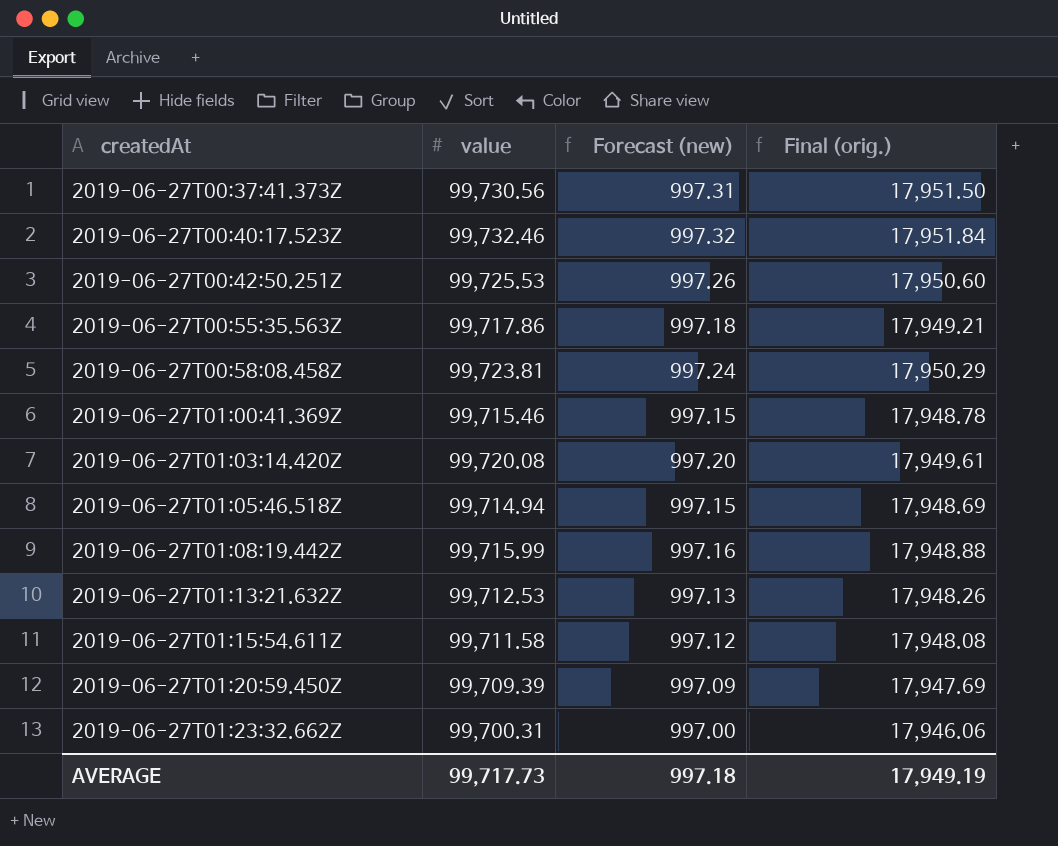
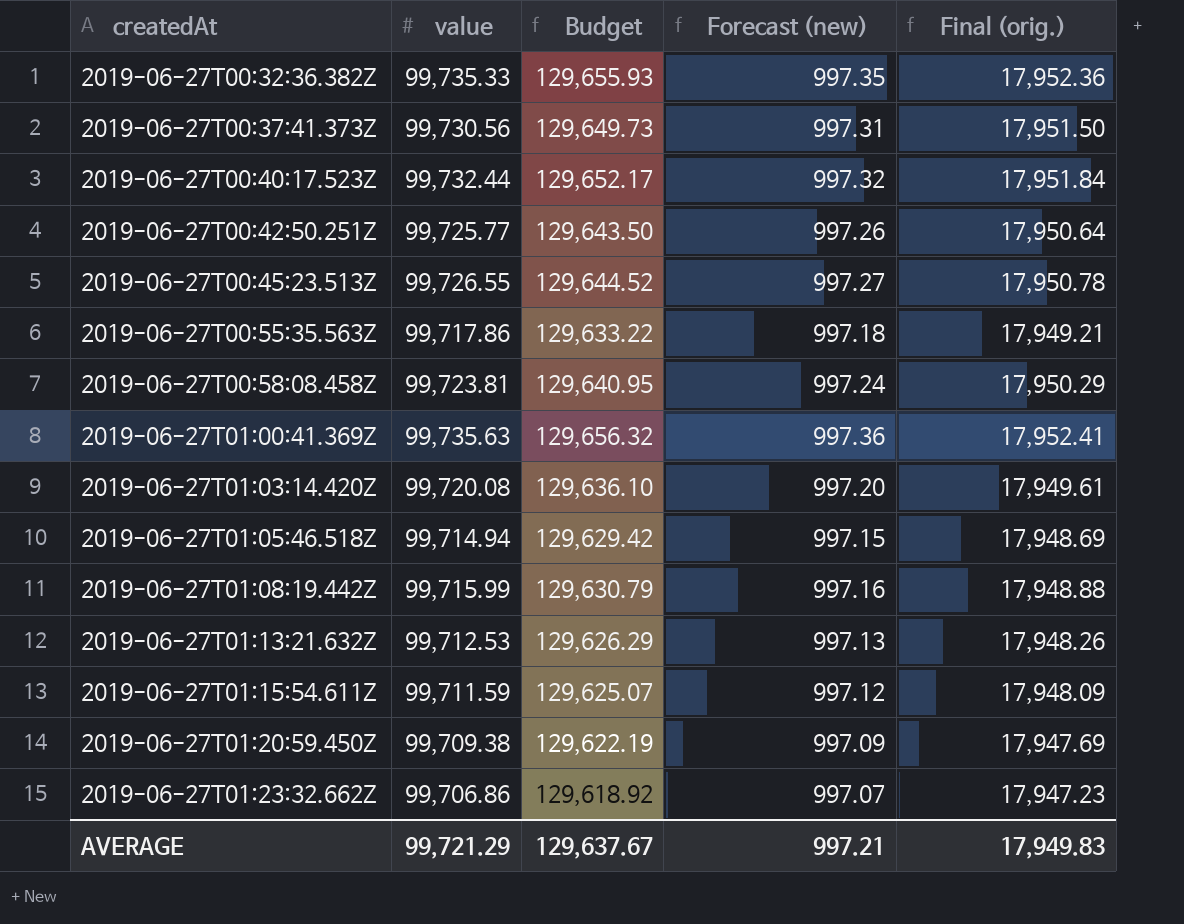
column Budget | formula: none -> [value] * 1.3
row 2019-06-27T00:32:36.382Z: none -> 99,735.33 | 129,655.93 | 997.35 | 17,952.36
2019-06-27T00:40:17.523Z | value: 99,732.46 -> 99,732.44
2019-06-27T00:42:50.251Z | value: 99,725.53 -> 99,725.77
2019-06-27T00:42:50.251Z | Final (orig.): 17,950.60 -> 17,950.64
row 2019-06-27T00:45:23.513Z: none -> 99,726.55 | 129,644.52 | 997.27 | 17,950.78
2019-06-27T01:00:41.369Z | value: 99,715.46 -> 99,735.63
2019-06-27T01:00:41.369Z | Forecast (new): 997.15 -> 997.36
2019-06-27T01:00:41.369Z | Final (orig.): 17,948.78 -> 17,952.41
2019-06-27T01:15:54.611Z | value: 99,711.58 -> 99,711.59
2019-06-27T01:15:54.611Z | Final (orig.): 17,948.08 -> 17,948.09
2019-06-27T01:20:59.450Z | value: 99,709.39 -> 99,709.38
2019-06-27T01:23:32.662Z | value: 99,700.31 -> 99,706.86
2019-06-27T01:23:32.662Z | Forecast (new): 997.00 -> 997.07
2019-06-27T01:23:32.662Z | Final (orig.): 17,946.06 -> 17,947.23
AVERAGE | value: 99,717.73 -> 99,721.29
AVERAGE | Forecast (new): 997.18 -> 997.21
AVERAGE | Final (orig.): 17,949.19 -> 17,949.83

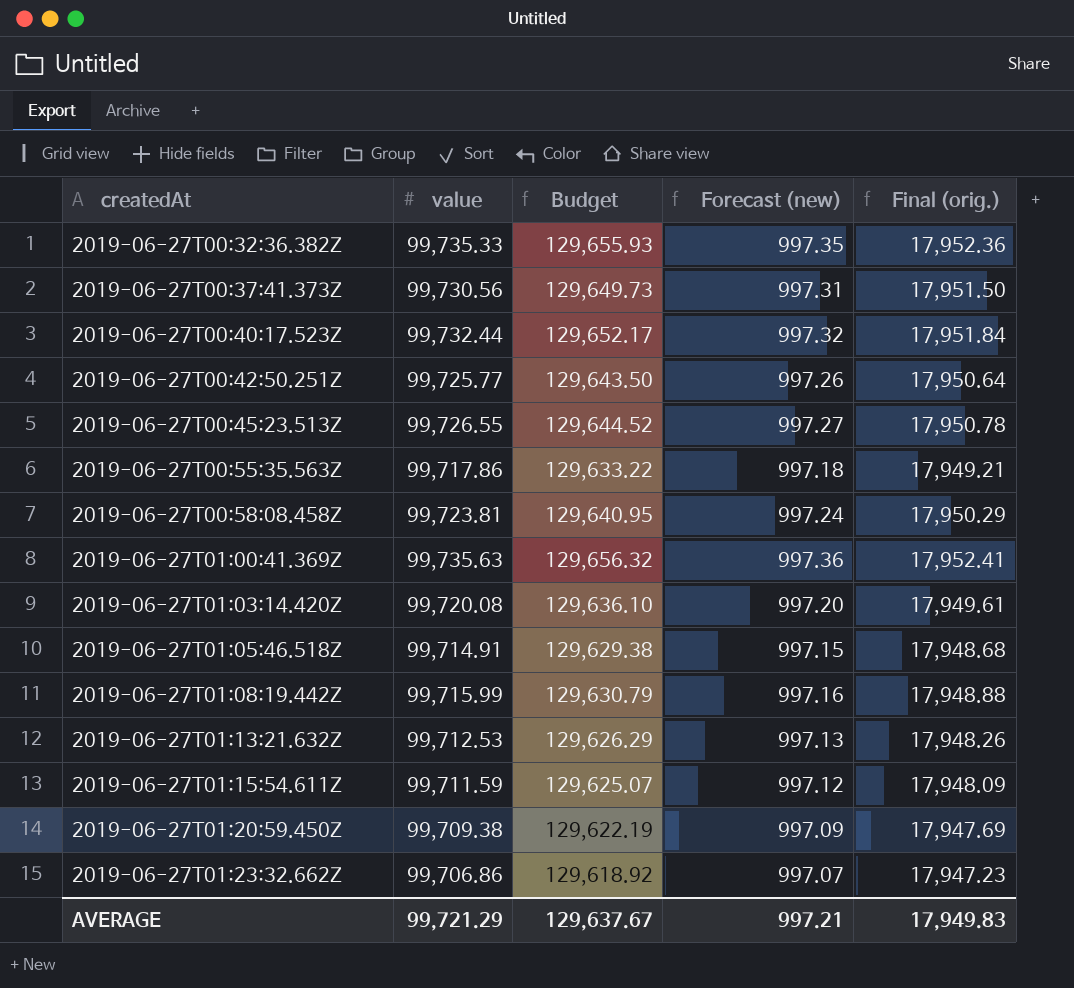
2019-06-27T01:05:46.518Z | value: 99,714.94 -> 99,714.91
2019-06-27T01:05:46.518Z | Budget: 129,629.42 -> 129,629.38
2019-06-27T01:05:46.518Z | Final (orig.): 17,948.69 -> 17,948.68

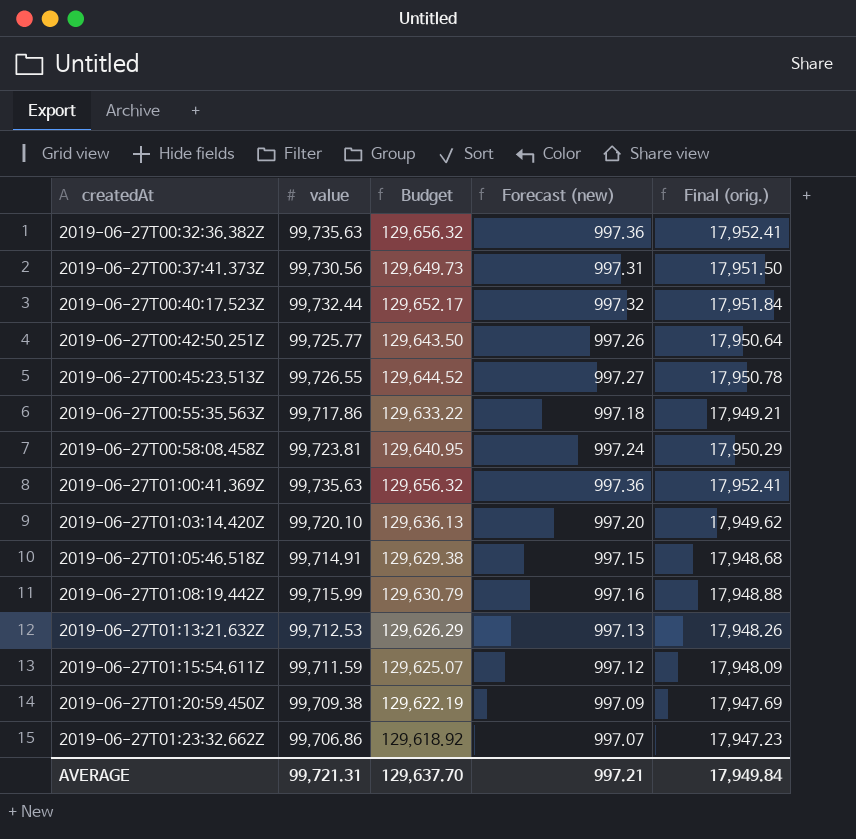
2019-06-27T00:32:36.382Z | value: 99,735.33 -> 99,735.63
2019-06-27T00:32:36.382Z | Budget: 129,655.93 -> 129,656.32
2019-06-27T00:32:36.382Z | Forecast (new): 997.35 -> 997.36
2019-06-27T00:32:36.382Z | Final (orig.): 17,952.36 -> 17,952.41
2019-06-27T01:03:14.420Z | value: 99,720.08 -> 99,720.10
2019-06-27T01:03:14.420Z | Budget: 129,636.10 -> 129,636.13
2019-06-27T01:03:14.420Z | Final (orig.): 17,949.61 -> 17,949.62
AVERAGE | value: 99,721.29 -> 99,721.31
AVERAGE | Budget: 129,637.67 -> 129,637.70
AVERAGE | Final (orig.): 17,949.83 -> 17,949.84

